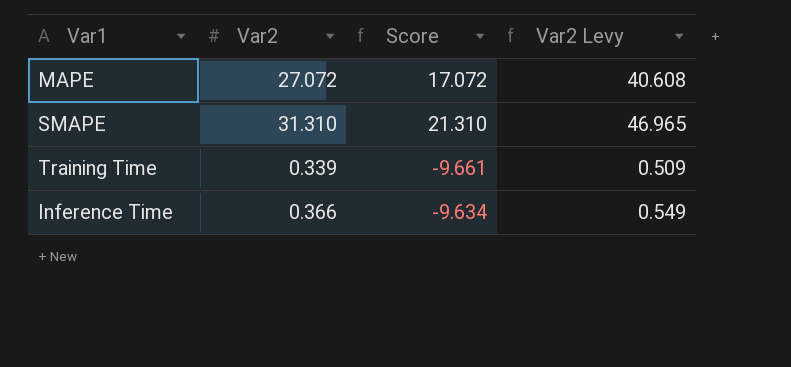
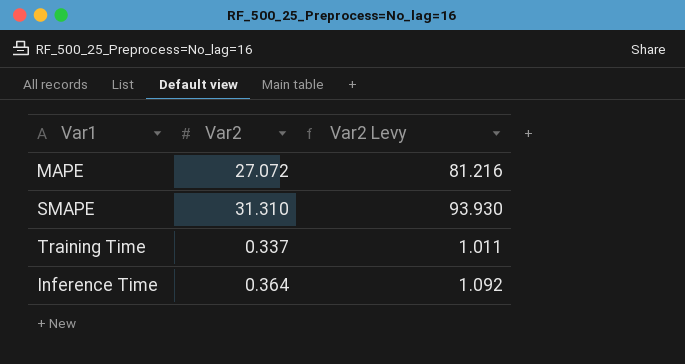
column Score | formula: [Var2] - 10 -> none
column Var2 Levy | formula: [Var2] * 1.5 -> [Var2] * 3
Training Time | Var2: 0.339 -> 0.337
Inference Time | Var2: 0.366 -> 0.364

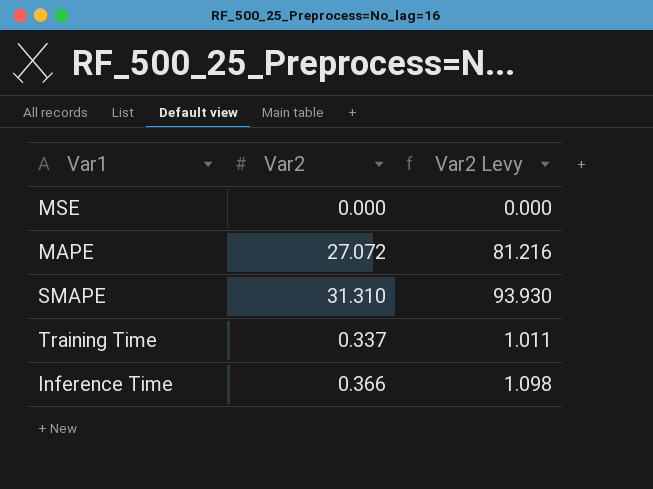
row MSE: none -> 0.000 | 0.000
Inference Time | Var2: 0.364 -> 0.366
Inference Time | Var2 Levy: 1.092 -> 1.098

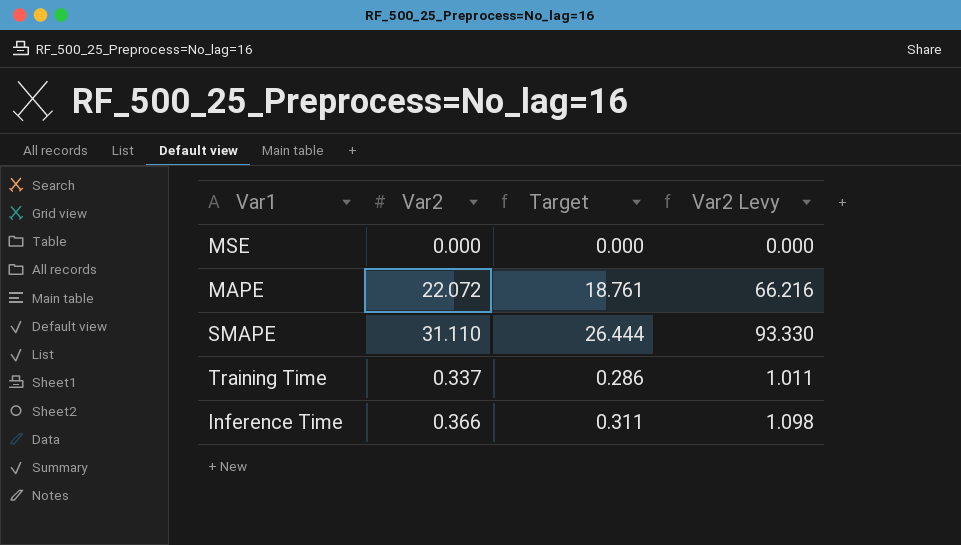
column Target | formula: none -> [Var2] * 0.85
MAPE | Var2: 27.072 -> 22.072
MAPE | Var2 Levy: 81.216 -> 66.216
SMAPE | Var2: 31.310 -> 31.110
SMAPE | Var2 Levy: 93.930 -> 93.330

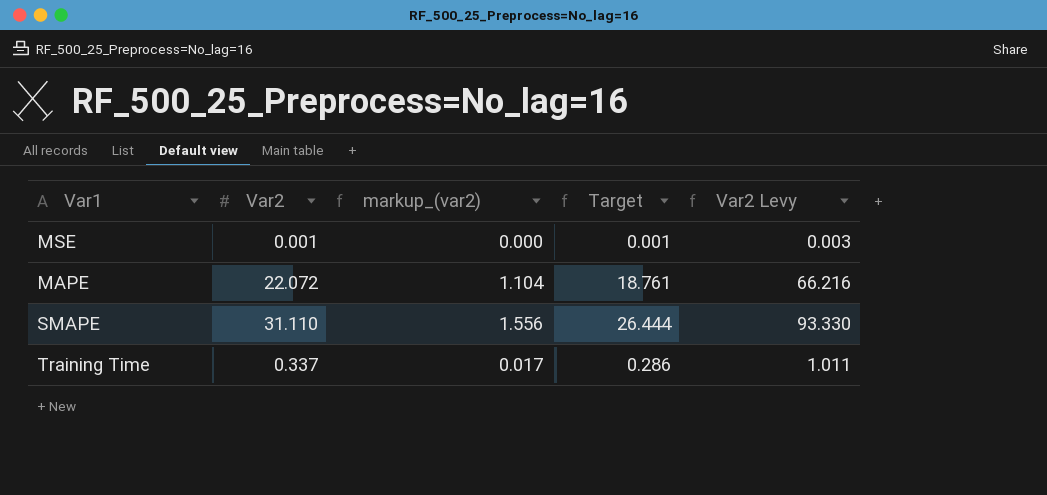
column markup_(var2) | formula: none -> [Var2] * 0.05
row Inference Time: 0.366 | 0.311 | 1.098 -> none
MSE | Var2: 0.000 -> 0.001
MSE | Target: 0.000 -> 0.001
MSE | Var2 Levy: 0.000 -> 0.003

